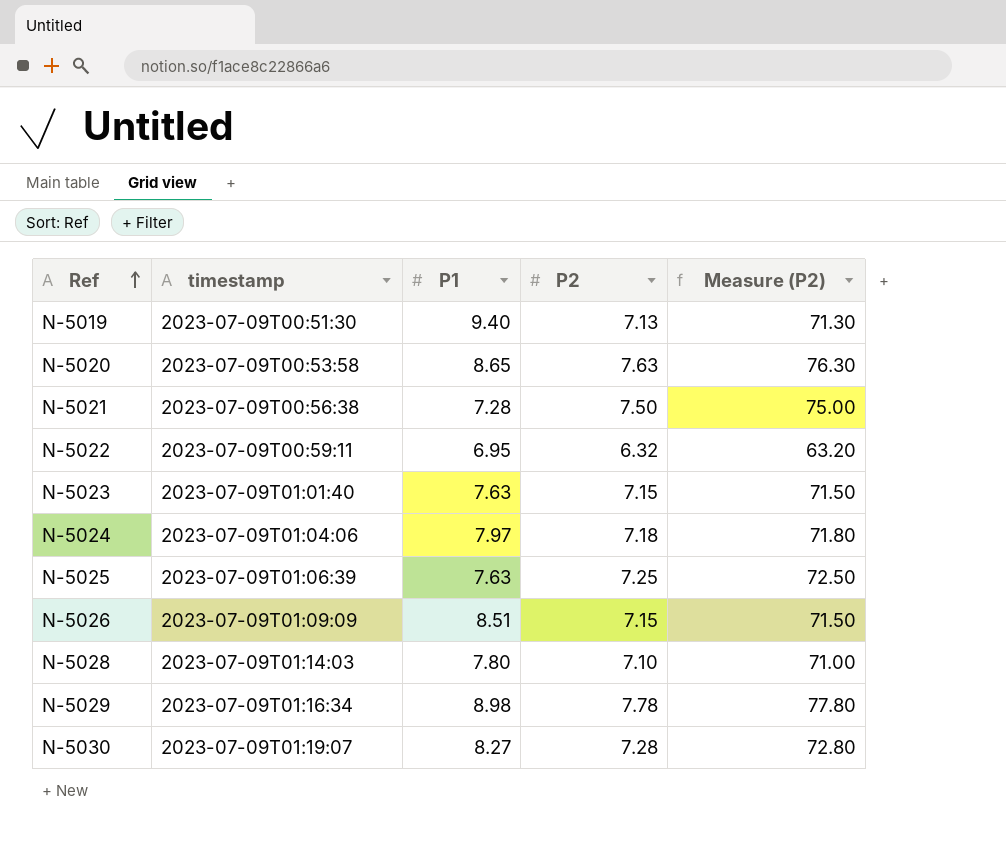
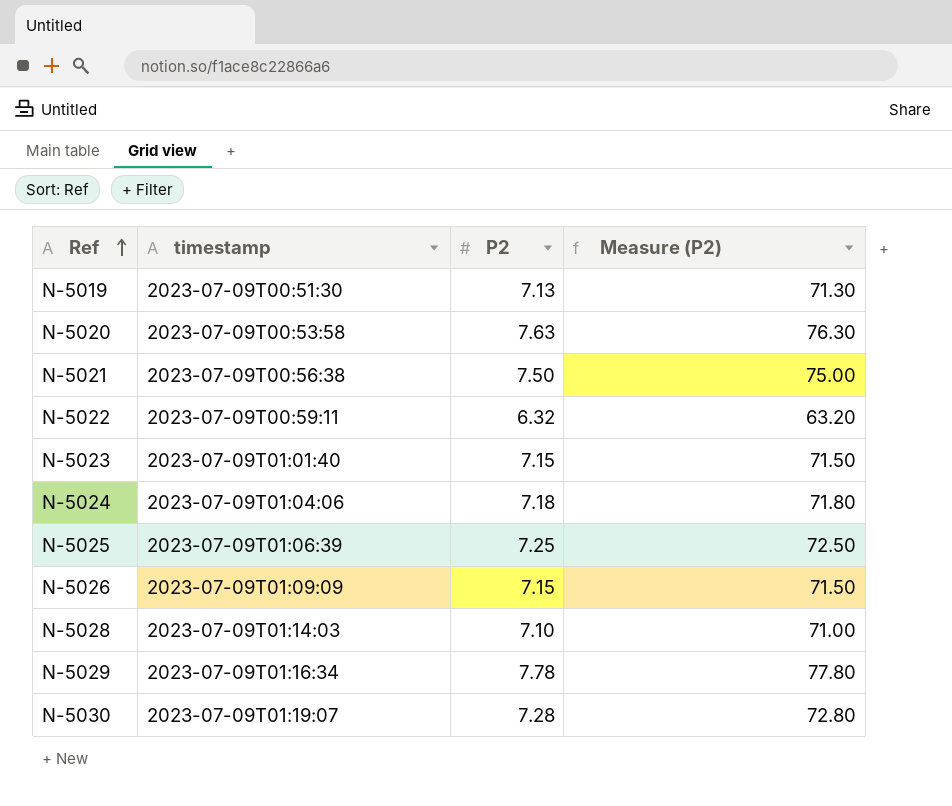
column P1 | position: 3 -> none

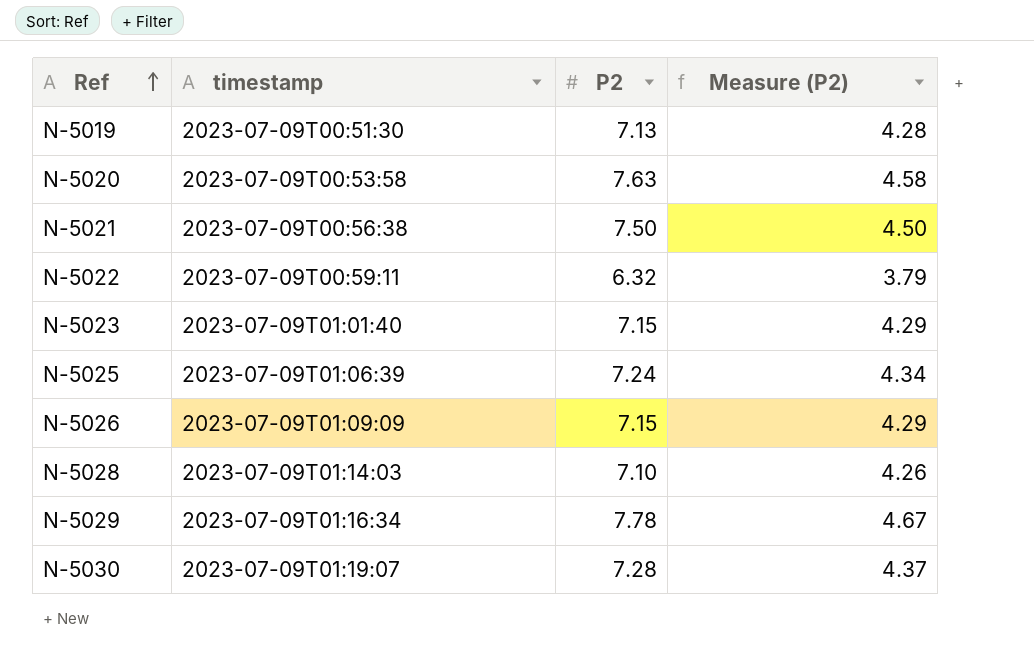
column Measure (P2) | formula: [P2] * 10 -> [P2] * 0.6
row N-5024: 2023-07-09T01:04:06 | 7.18 | 71.80 -> none
N-5025 | P2: 7.25 -> 7.24

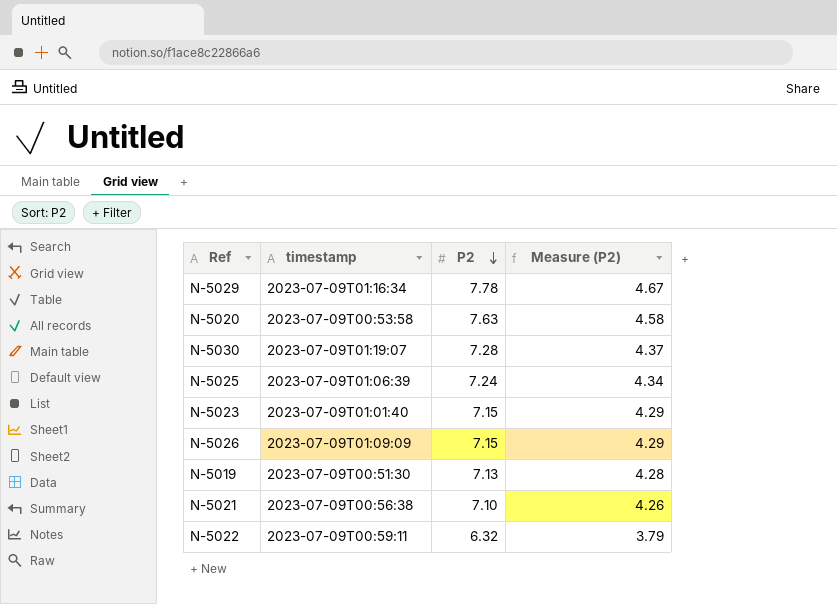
row order: Ref ascending -> P2 descending
row N-5028: 2023-07-09T01:14:03 | 7.10 | 4.26 -> none
N-5021 | P2: 7.50 -> 7.10
N-5021 | Measure (P2): 4.50 -> 4.26

